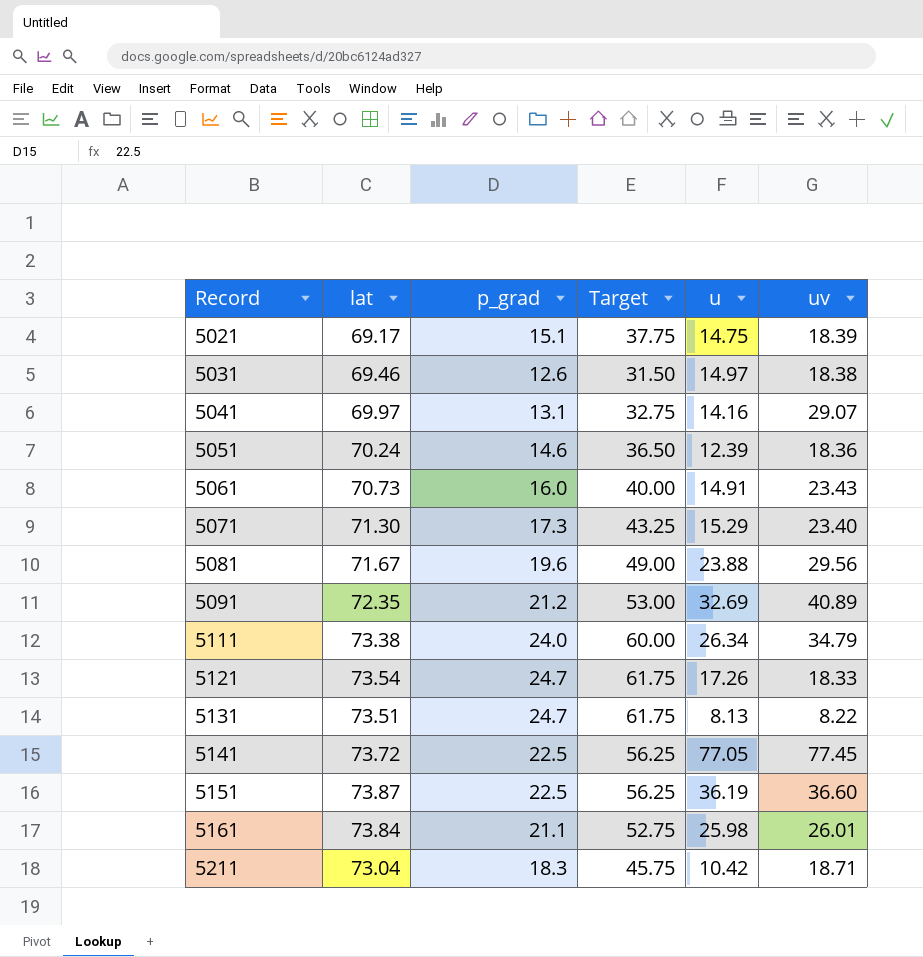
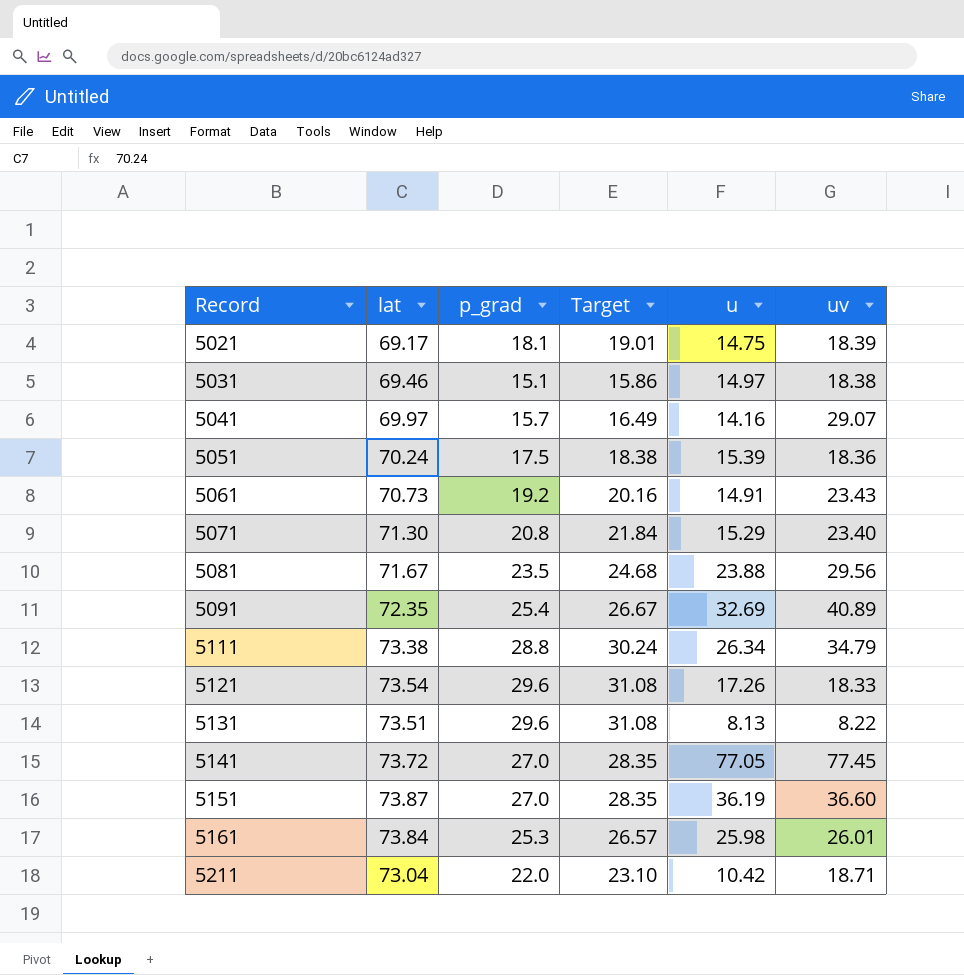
column Target | formula: [p_grad] * 2.5 -> [p_grad] * 1.05
5021 | p_grad: 15.1 -> 18.1
5031 | p_grad: 12.6 -> 15.1
5041 | p_grad: 13.1 -> 15.7
5051 | p_grad: 14.6 -> 17.5
5051 | u: 12.39 -> 15.39
5061 | p_grad: 16.0 -> 19.2
5071 | p_grad: 17.3 -> 20.8
5081 | p_grad: 19.6 -> 23.5
5091 | p_grad: 21.2 -> 25.4
5111 | p_grad: 24.0 -> 28.8
5121 | p_grad: 24.7 -> 29.6
5131 | p_grad: 24.7 -> 29.6
5141 | p_grad: 22.5 -> 27.0
5151 | p_grad: 22.5 -> 27.0
5161 | p_grad: 21.1 -> 25.3
5211 | p_grad: 18.3 -> 22.0

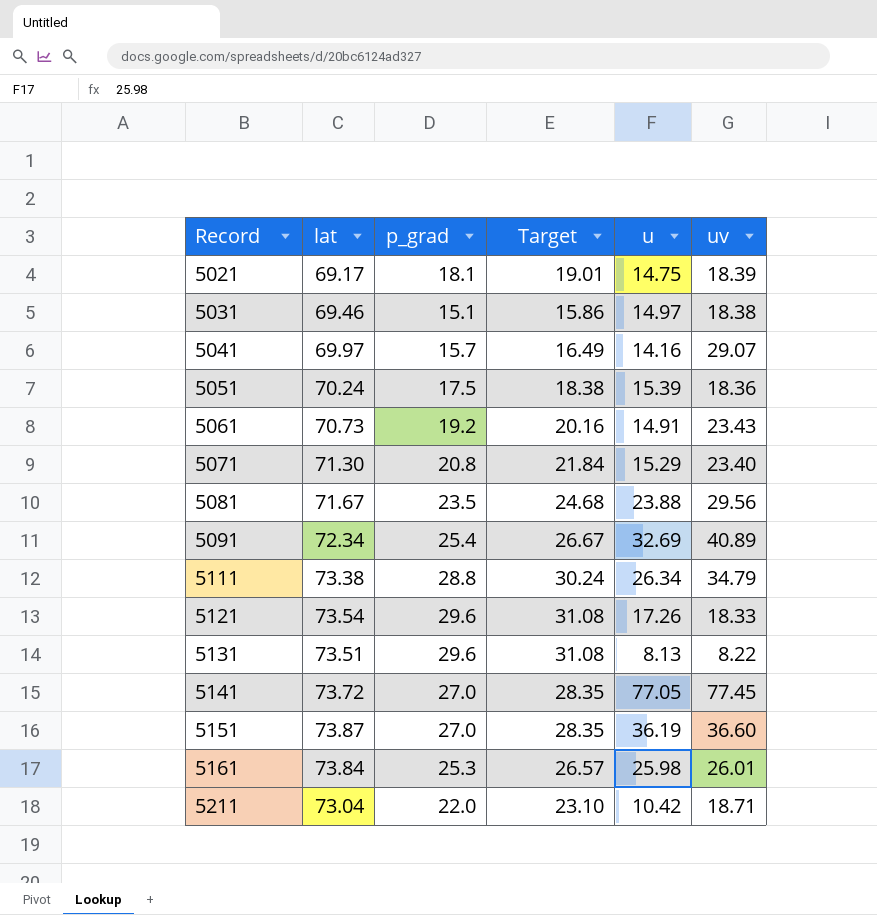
5091 | lat: 72.35 -> 72.34

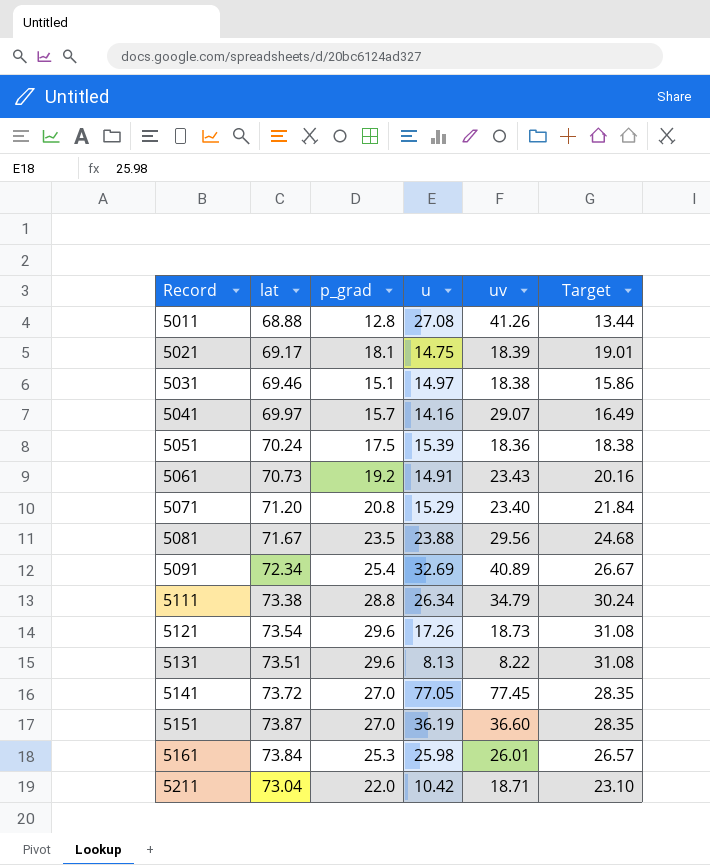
column Target | position: 4 -> 6
row 5011: none -> 68.88 | 12.8 | 27.08 | 41.26 | 13.44
5071 | lat: 71.30 -> 71.20
5121 | uv: 18.33 -> 18.73

